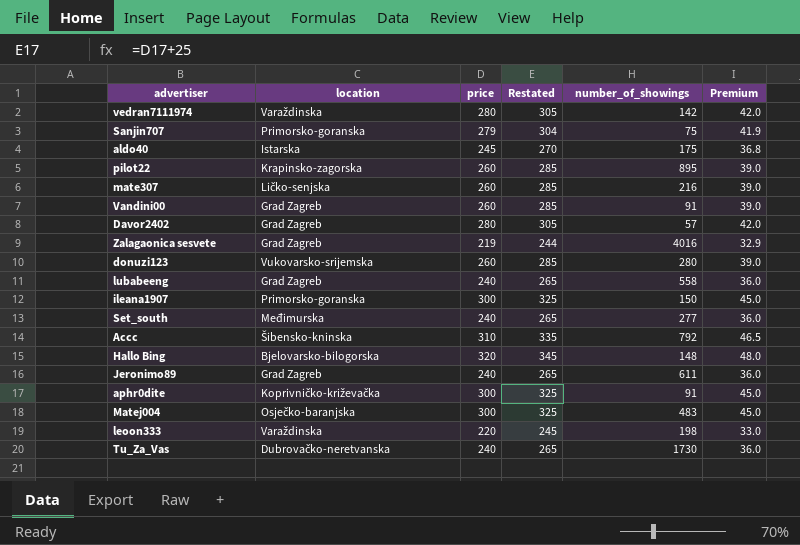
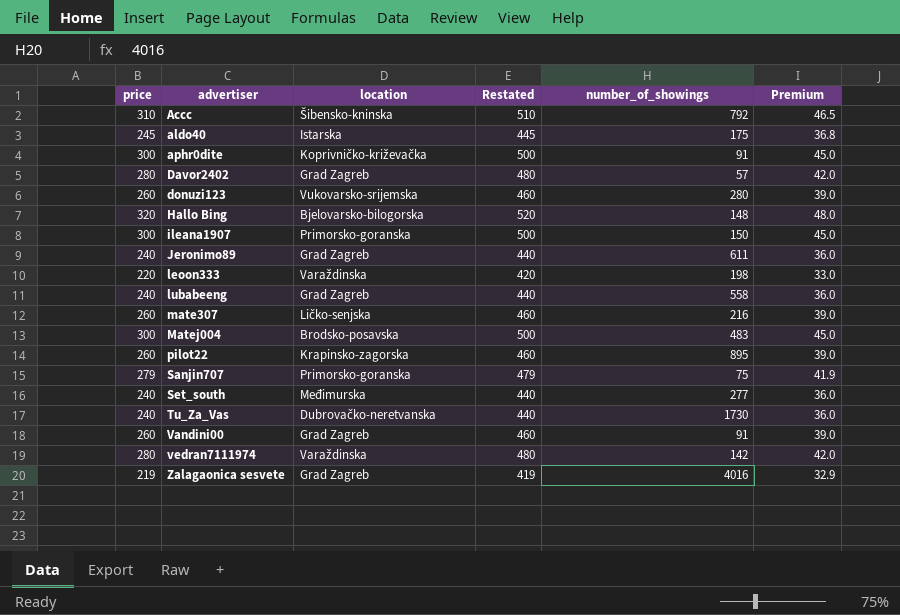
row order: none -> advertiser ascending
column price | position: 3 -> 1
column Restated | formula: [price] + 25 -> [price] + 200
Matej004 | location: Osječko-baranjska -> Brodsko-posavska

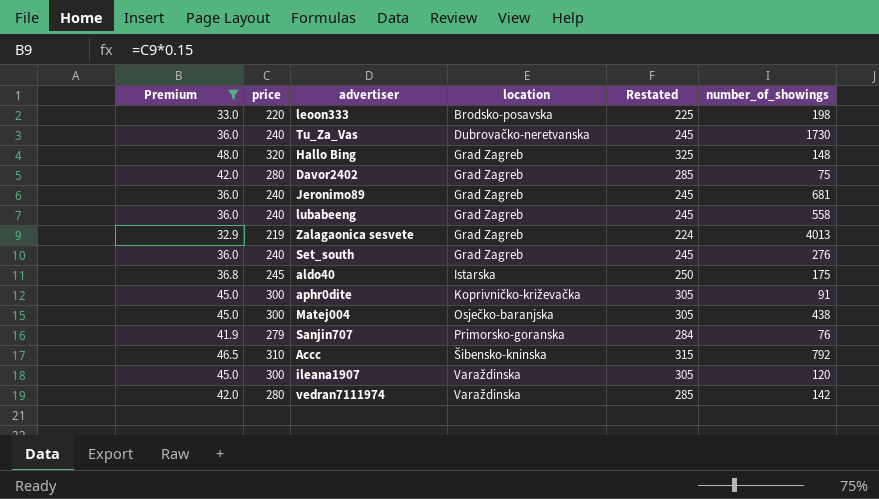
filter: none -> Premium != 39.0
row order: advertiser ascending -> location ascending
column Premium | position: 6 -> 1
column Restated | formula: [price] + 200 -> [price] + 5
leoon333 | location: Varaždinska -> Brodsko-posavska
Hallo Bing | location: Bjelovarsko-bilogorska -> Grad Zagreb
Davor2402 | number_of_showings: 57 -> 75
Jeronimo89 | number_of_showings: 611 -> 681
Zalagaonica sesvete | number_of_showings: 4016 -> 4013
Set_south | location: Međimurska -> Grad Zagreb
Set_south | number_of_showings: 277 -> 276
Matej004 | location: Brodsko-posavska -> Osječko-baranjska
Matej004 | number_of_showings: 483 -> 438
Sanjin707 | number_of_showings: 75 -> 76
ileana1907 | location: Primorsko-goranska -> Varaždinska
ileana1907 | number_of_showings: 150 -> 120

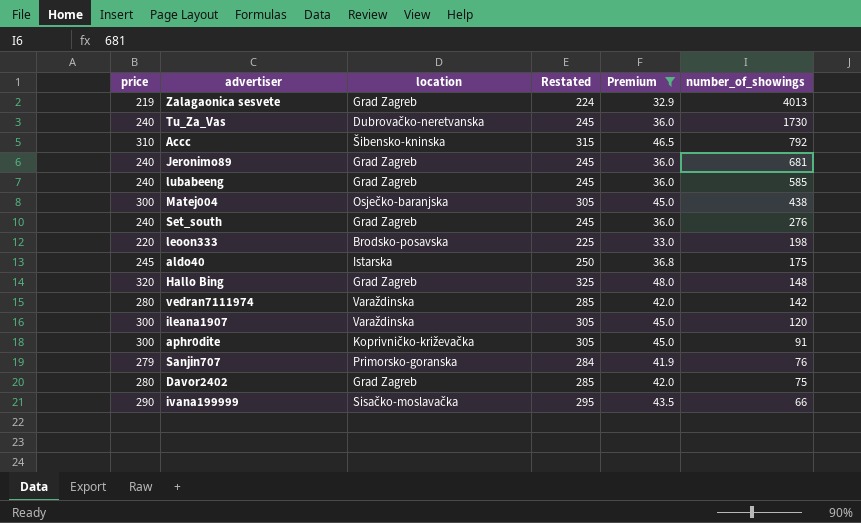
row order: location ascending -> number_of_showings descending
column Premium | position: 1 -> 5
lubabeeng | number_of_showings: 558 -> 585
row ivana199999: none -> 290 | Sisačko-moslavačka | 295 | 43.5 | 66

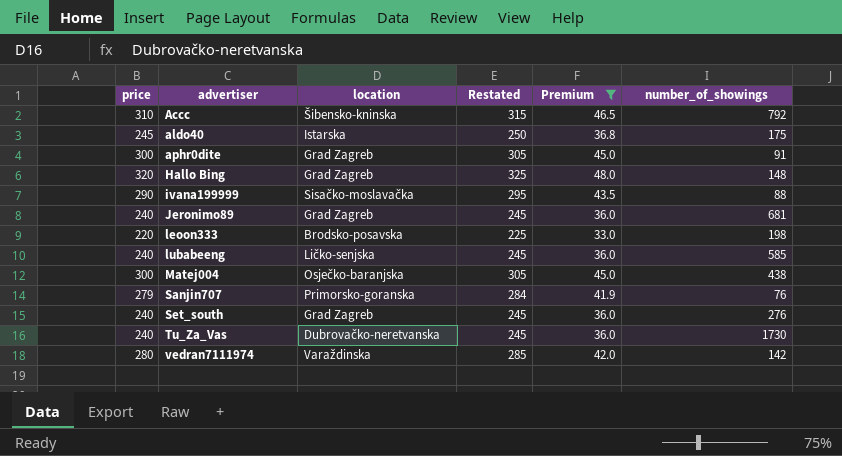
row order: number_of_showings descending -> advertiser ascending
row Zalagaonica sesvete: 219 | Grad Zagreb | 224 | 32.9 | 4013 -> none
row ileana1907: 300 | Varaždinska | 305 | 45.0 | 120 -> none
row Davor2402: 280 | Grad Zagreb | 285 | 42.0 | 75 -> none
aphr0dite | location: Koprivničko-križevačka -> Grad Zagreb
ivana199999 | number_of_showings: 66 -> 88
lubabeeng | location: Grad Zagreb -> Ličko-senjska

